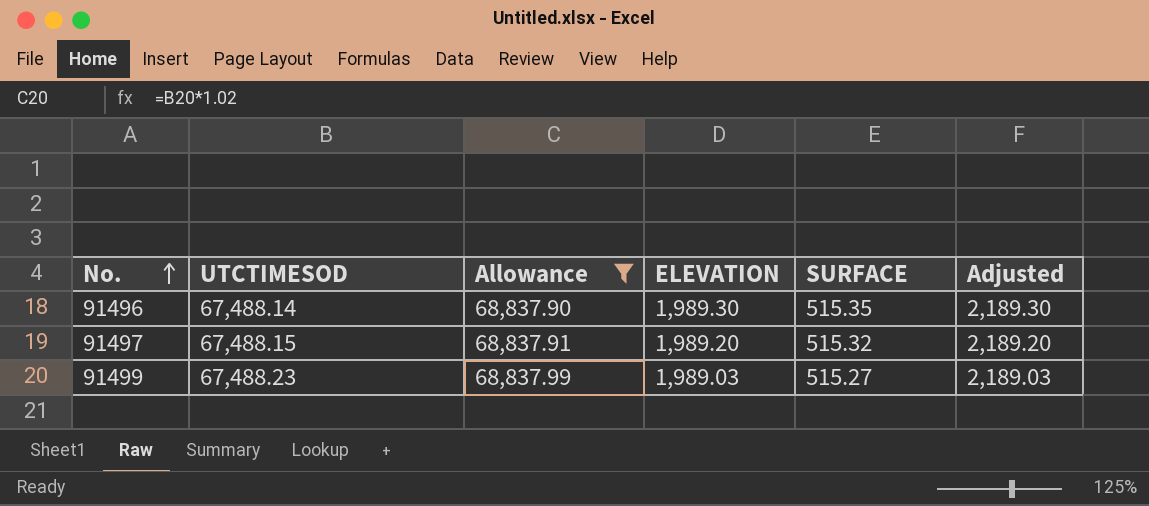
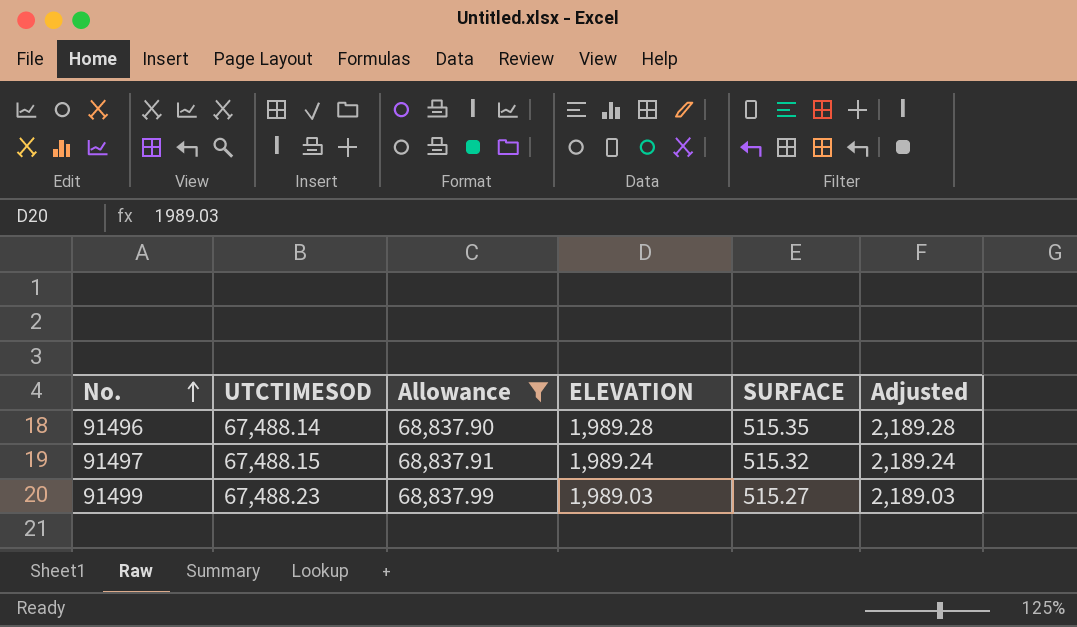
91496 | ELEVATION: 1,989.30 -> 1,989.28
91496 | Adjusted: 2,189.30 -> 2,189.28
91497 | ELEVATION: 1,989.20 -> 1,989.24
91497 | Adjusted: 2,189.20 -> 2,189.24

